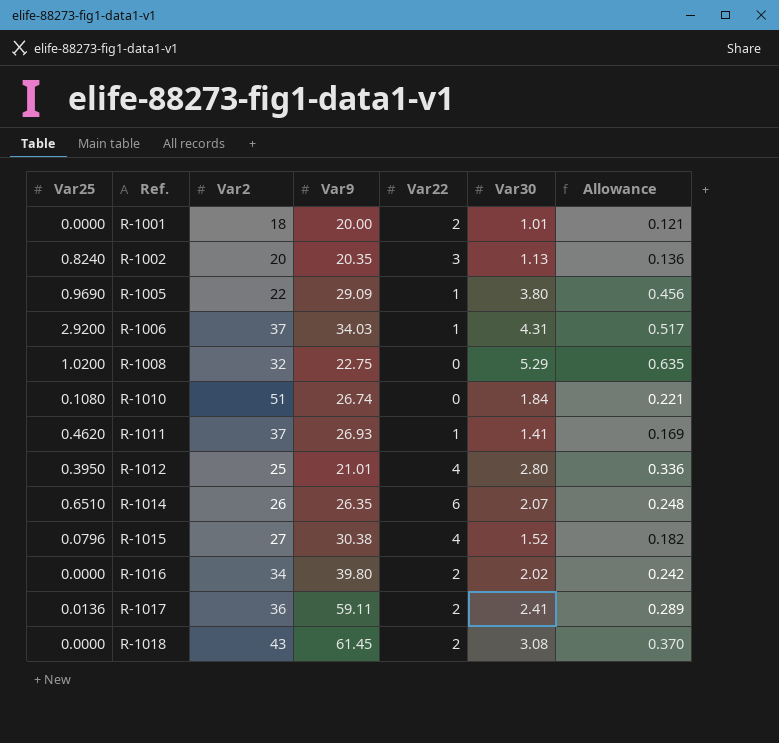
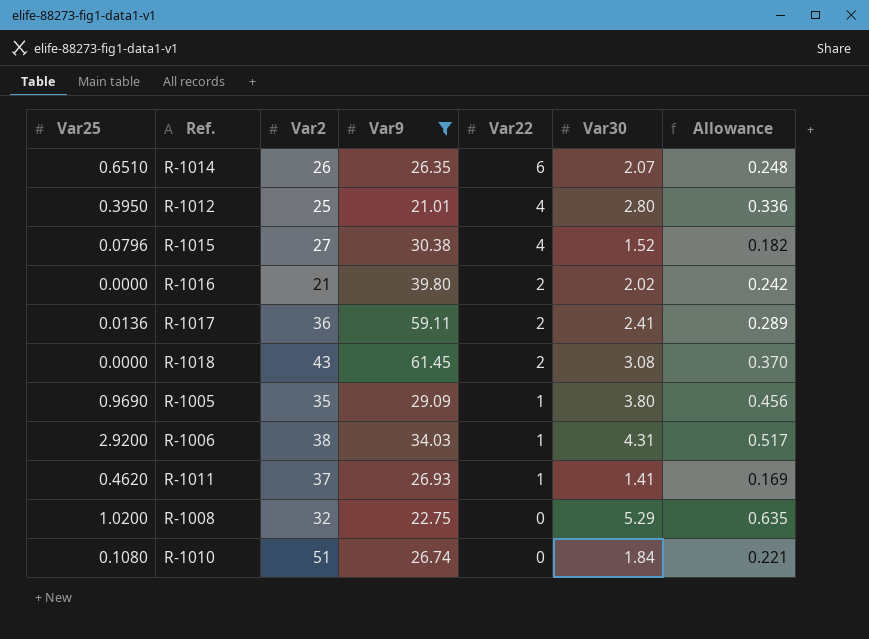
filter: none -> Var9 >= 21.01
row order: Ref. ascending -> Var22 descending
R-1016 | Var2: 34 -> 21
R-1005 | Var2: 22 -> 35
R-1006 | Var2: 37 -> 38

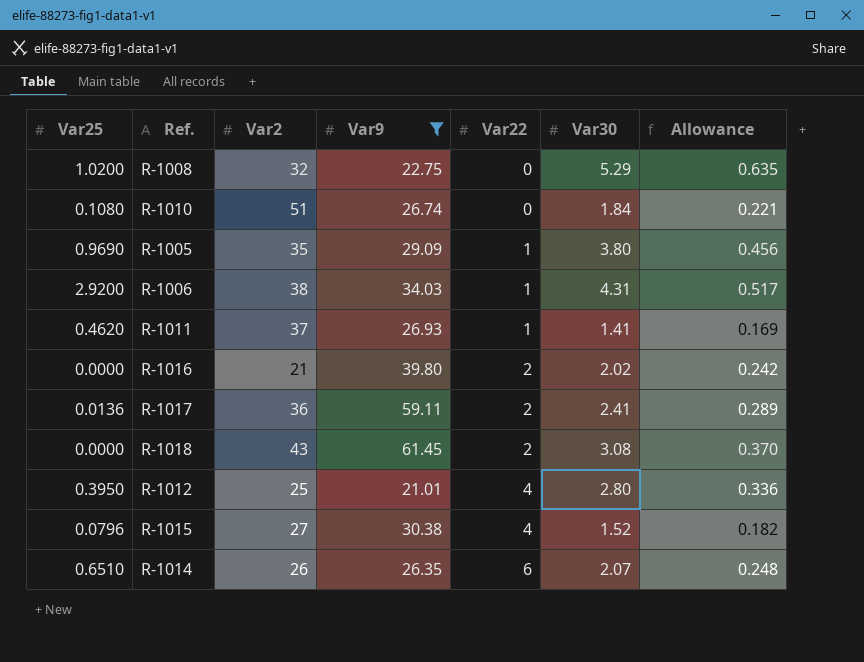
row order: Var22 descending -> Var22 ascending

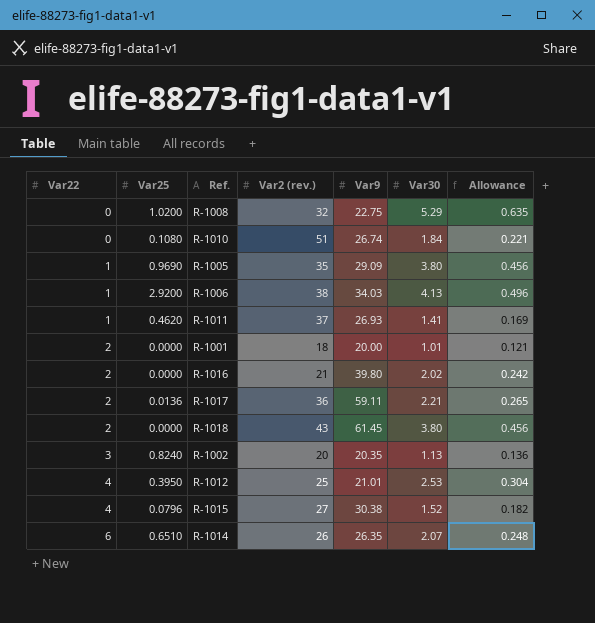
filter: Var9 >= 21.01 -> none
column Var22 | position: 5 -> 1
column name: Var2 -> Var2 (rev.)
R-1006 | Var30: 4.31 -> 4.13
R-1006 | Allowance: 0.517 -> 0.496
R-1017 | Var30: 2.41 -> 2.21
R-1017 | Allowance: 0.289 -> 0.265
R-1018 | Var30: 3.08 -> 3.80
R-1018 | Allowance: 0.370 -> 0.456
R-1012 | Var30: 2.80 -> 2.53
R-1012 | Allowance: 0.336 -> 0.304

